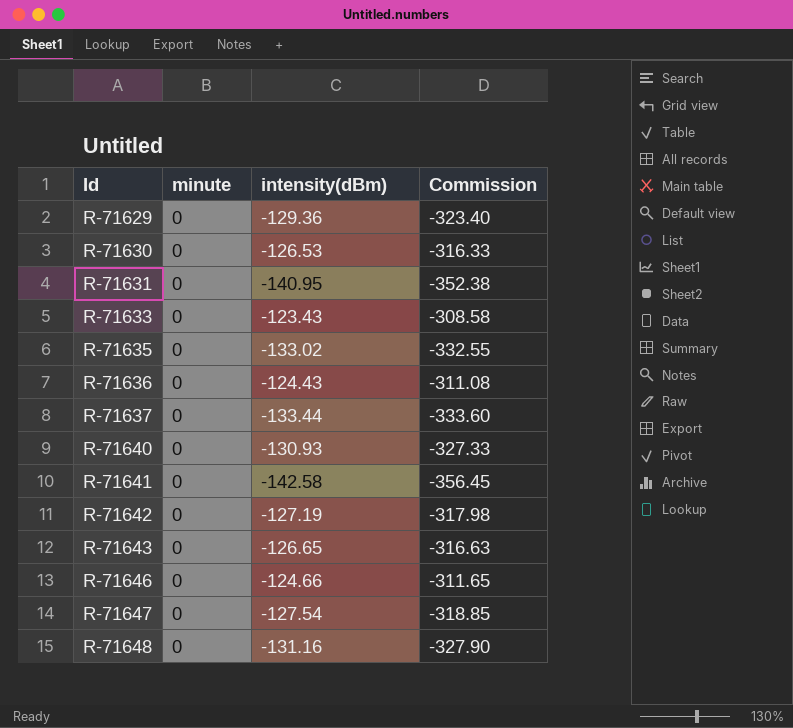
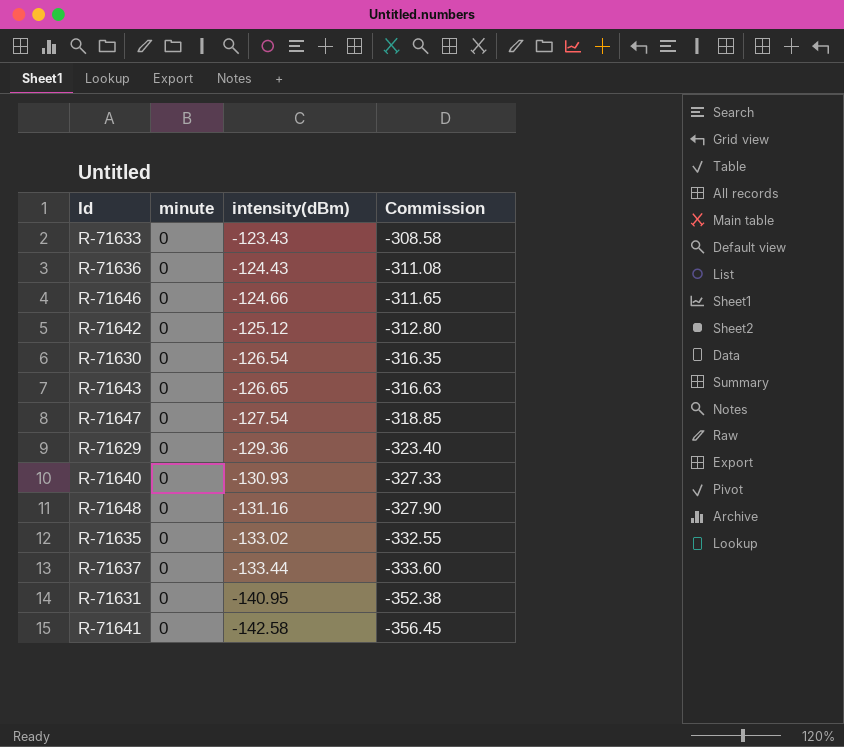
row order: Id ascending -> intensity(dBm) descending
R-71642 | intensity(dBm): -127.19 -> -125.12
R-71642 | Commission: -317.98 -> -312.80
R-71630 | intensity(dBm): -126.53 -> -126.54
R-71630 | Commission: -316.33 -> -316.35

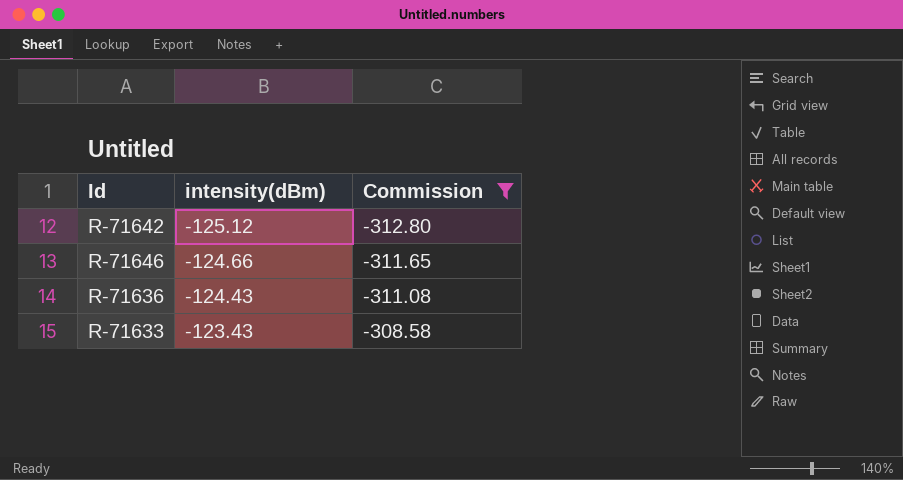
filter: none -> Commission >= -312.80
row order: intensity(dBm) descending -> intensity(dBm) ascending
column minute | position: 2 -> none

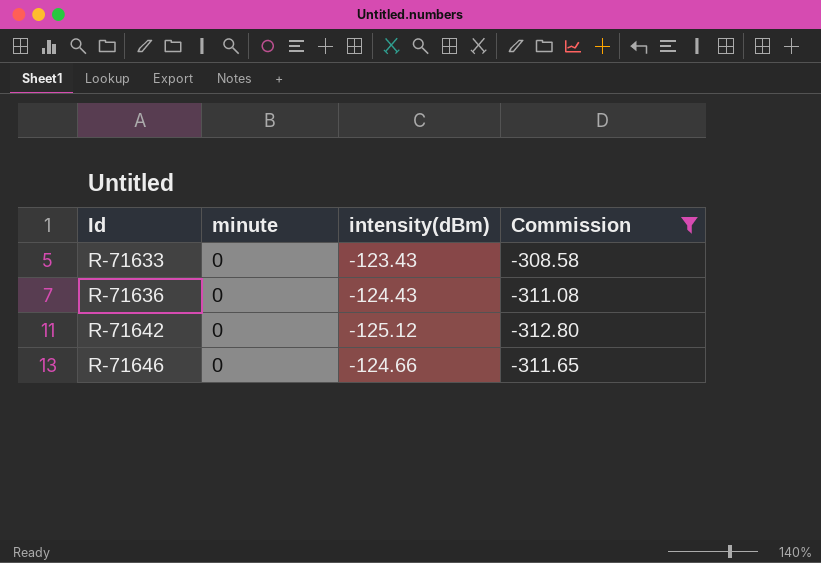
row order: intensity(dBm) ascending -> Id ascending
column minute | position: none -> 2

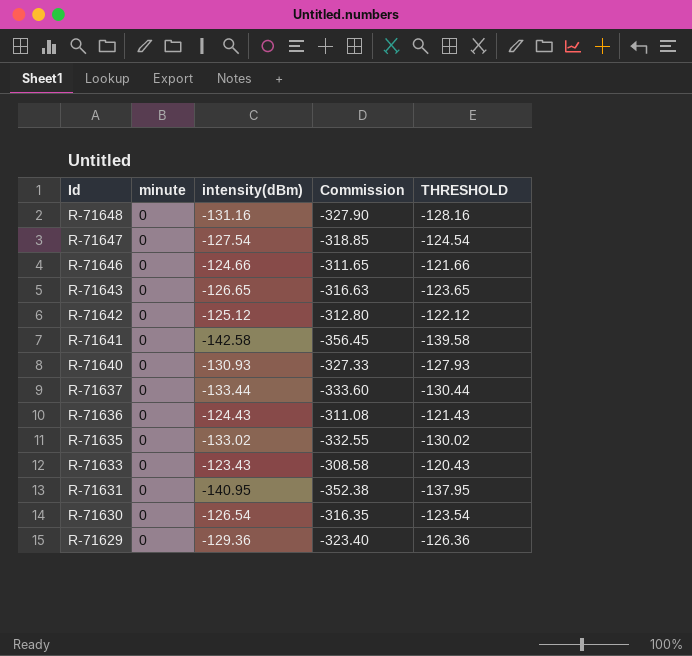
filter: Commission >= -312.80 -> none
row order: Id ascending -> Id descending
column THRESHOLD | formula: none -> [intensity(dBm)] + 3

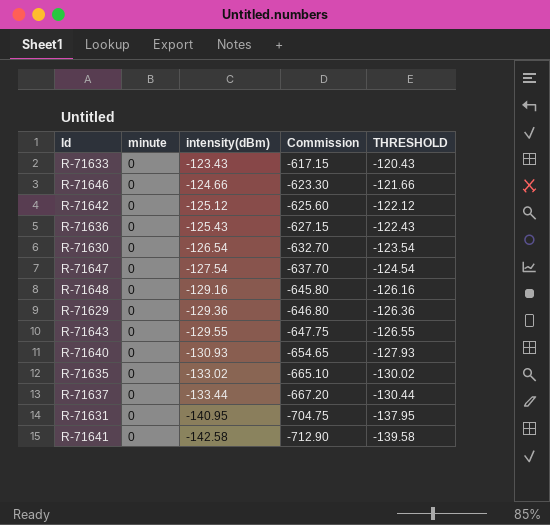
row order: Id descending -> intensity(dBm) descending
column Commission | formula: [intensity(dBm)] * 2.5 -> [intensity(dBm)] * 5
R-71636 | intensity(dBm): -124.43 -> -125.43
R-71636 | THRESHOLD: -121.43 -> -122.43
R-71648 | intensity(dBm): -131.16 -> -129.16
R-71648 | THRESHOLD: -128.16 -> -126.16
R-71643 | intensity(dBm): -126.65 -> -129.55
R-71643 | THRESHOLD: -123.65 -> -126.55

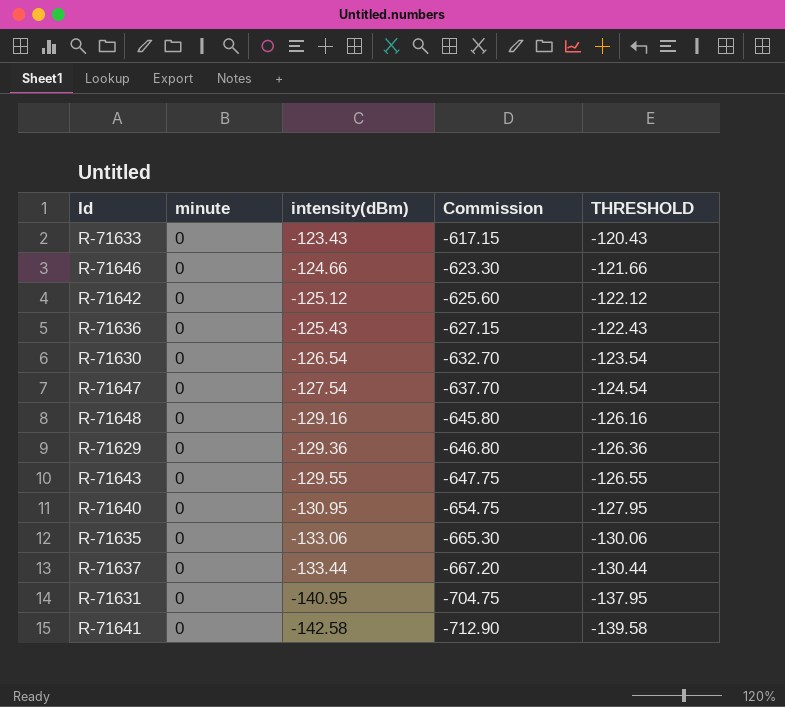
R-71640 | intensity(dBm): -130.93 -> -130.95
R-71640 | Commission: -654.65 -> -654.75
R-71640 | THRESHOLD: -127.93 -> -127.95
R-71635 | intensity(dBm): -133.02 -> -133.06
R-71635 | Commission: -665.10 -> -665.30
R-71635 | THRESHOLD: -130.02 -> -130.06

